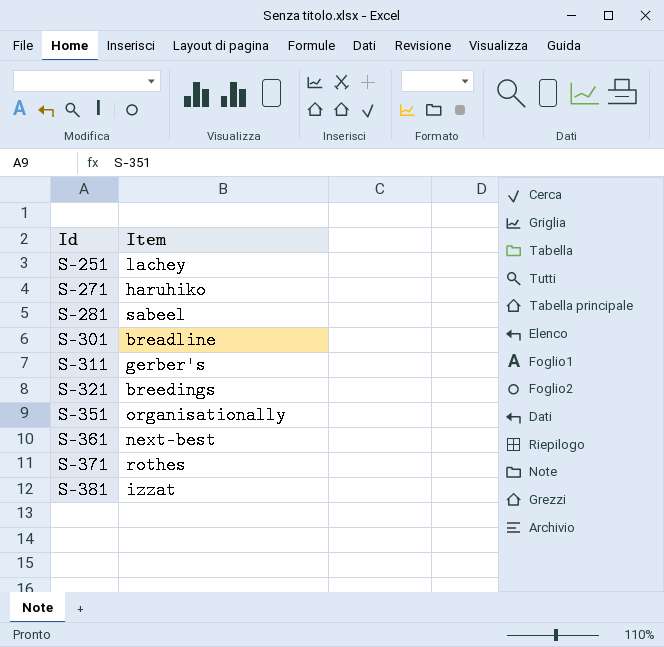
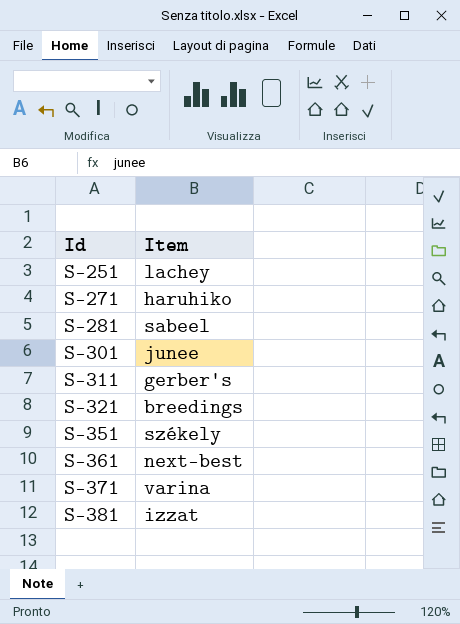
S-301 | Item: breadline -> junee
S-351 | Item: organisationally -> székely
S-371 | Item: rothes -> varina

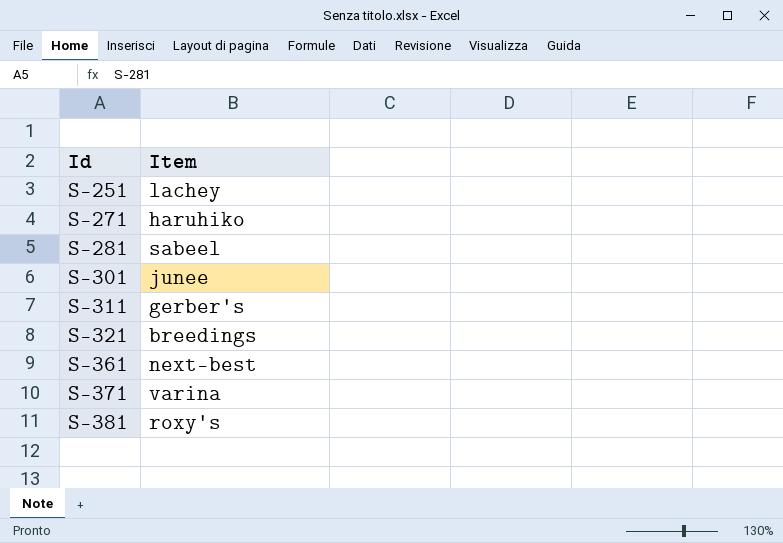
row S-351: székely -> none
S-381 | Item: izzat -> roxy's

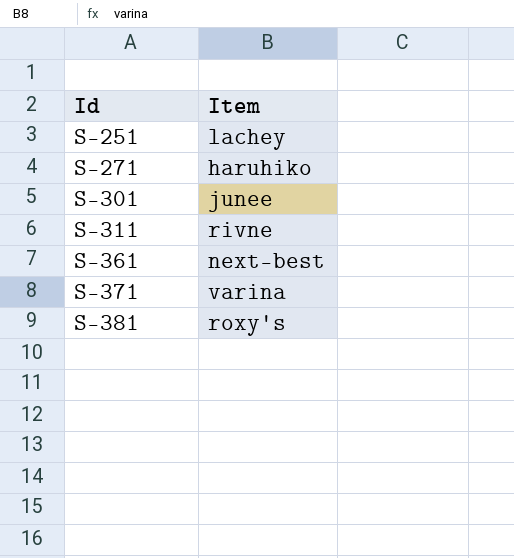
row S-281: sabeel -> none
row S-321: breedings -> none
S-311 | Item: gerber's -> rivne

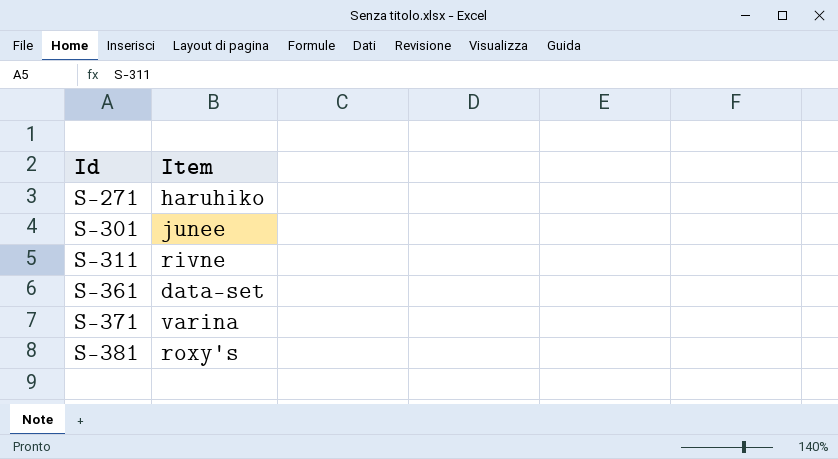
row S-251: lachey -> none
S-361 | Item: next-best -> data-set

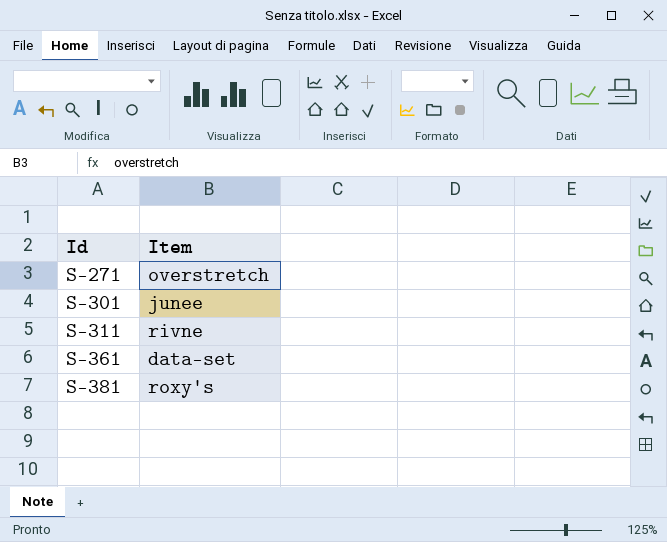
row S-371: varina -> none
S-271 | Item: haruhiko -> overstretch

